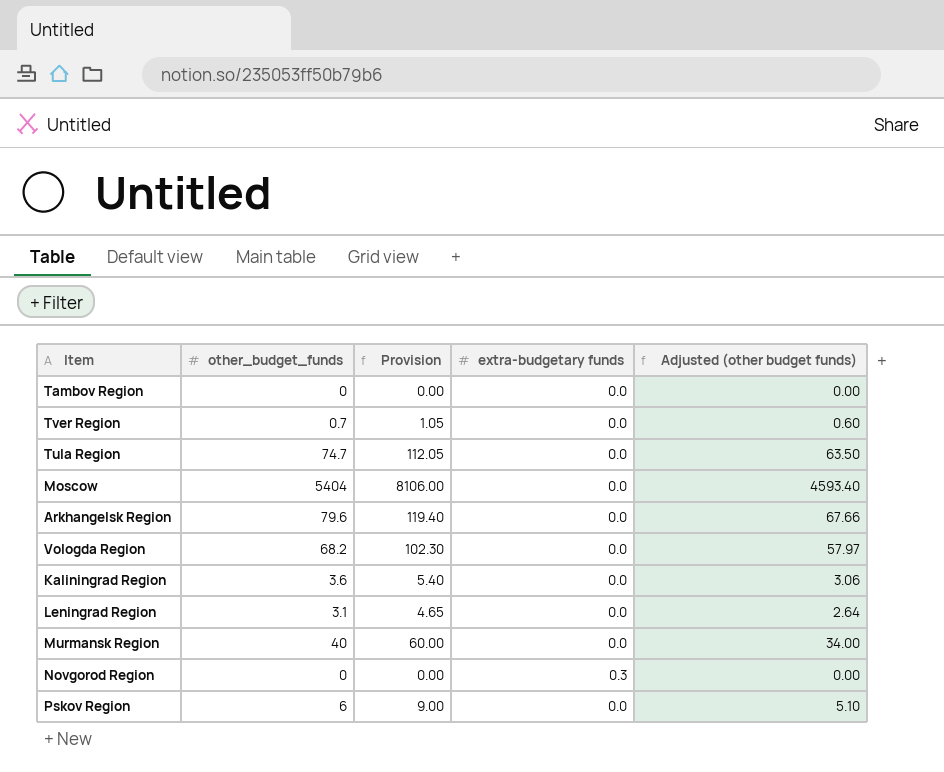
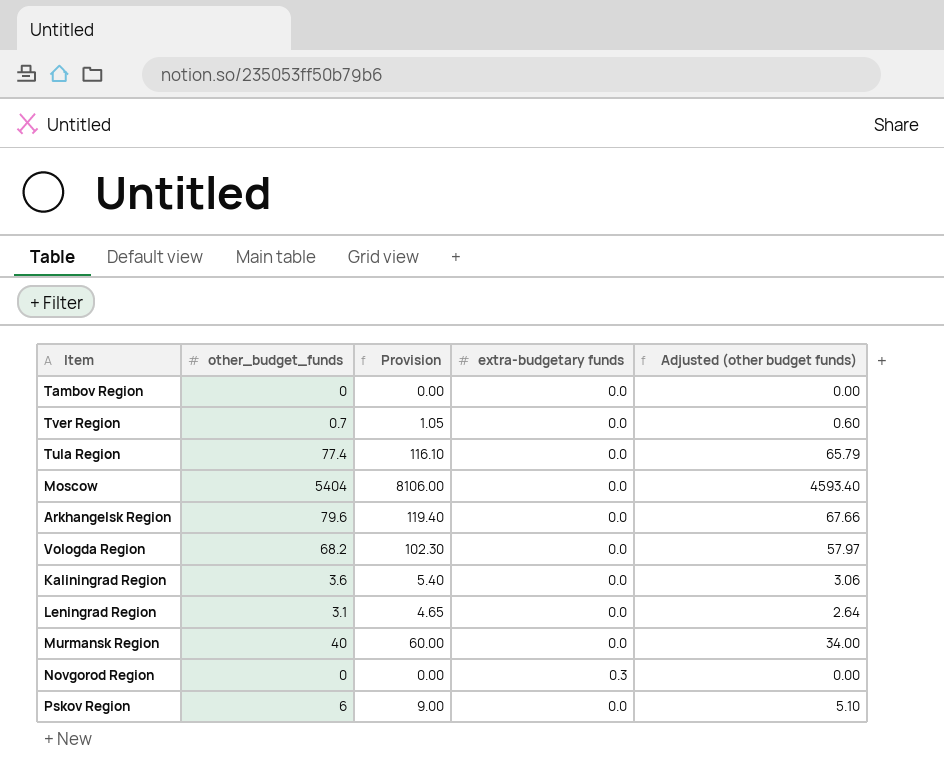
Tula Region | other_budget_funds: 74.7 -> 77.4
Tula Region | Provision: 112.05 -> 116.10
Tula Region | Adjusted (other budget funds): 63.50 -> 65.79

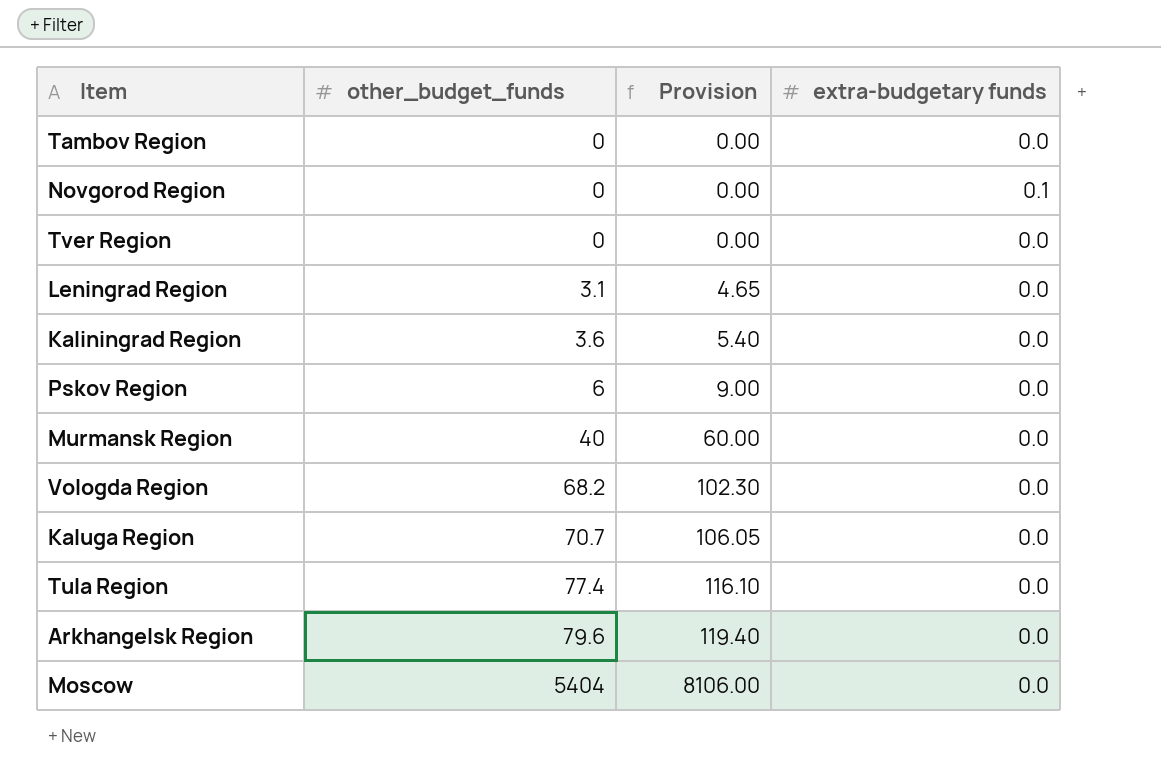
row order: none -> other_budget_funds ascending
column Adjusted (other budget funds) | formula: [other_budget_funds] * 0.85 -> none
Novgorod Region | extra-budgetary funds: 0.3 -> 0.1
Tver Region | other_budget_funds: 0.7 -> 0
Tver Region | Provision: 1.05 -> 0.00
row Kaluga Region: none -> 70.7 | 106.05 | 0.0

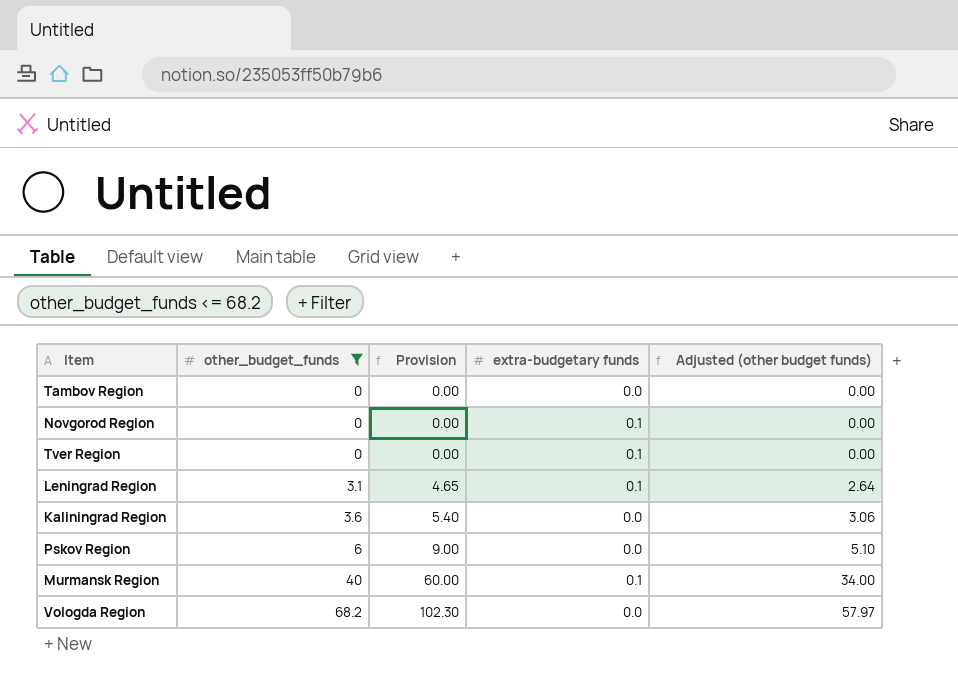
filter: none -> other_budget_funds <= 68.2
column Adjusted (other budget funds) | formula: none -> [other_budget_funds] * 0.85
Tver Region | extra-budgetary funds: 0.0 -> 0.1
Leningrad Region | extra-budgetary funds: 0.0 -> 0.1
Murmansk Region | extra-budgetary funds: 0.0 -> 0.1

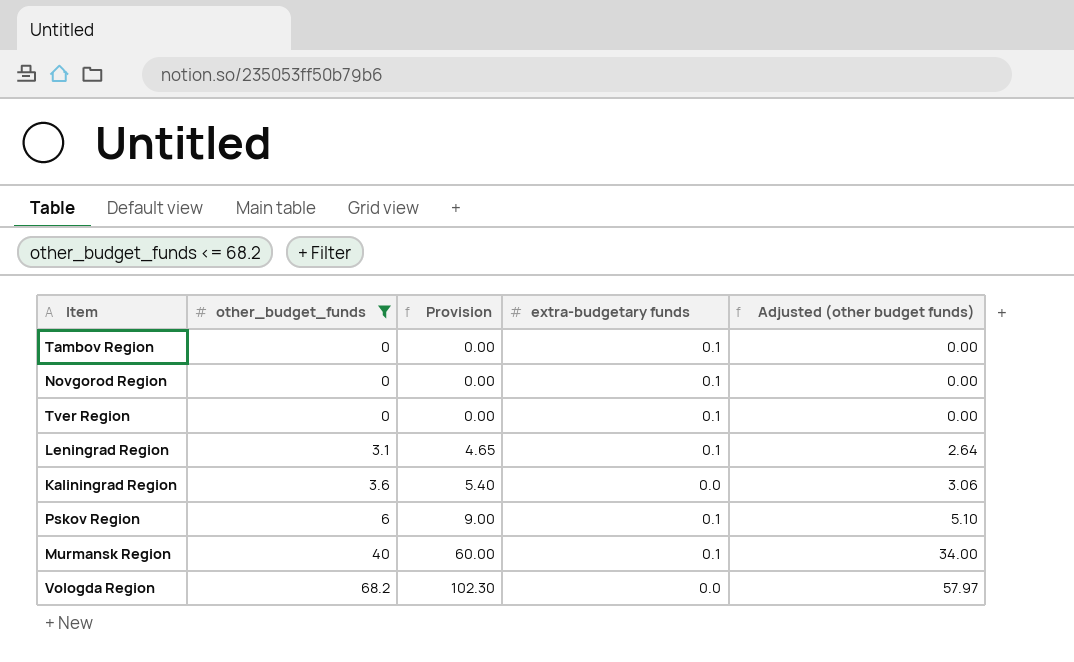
Tambov Region | extra-budgetary funds: 0.0 -> 0.1
Pskov Region | extra-budgetary funds: 0.0 -> 0.1

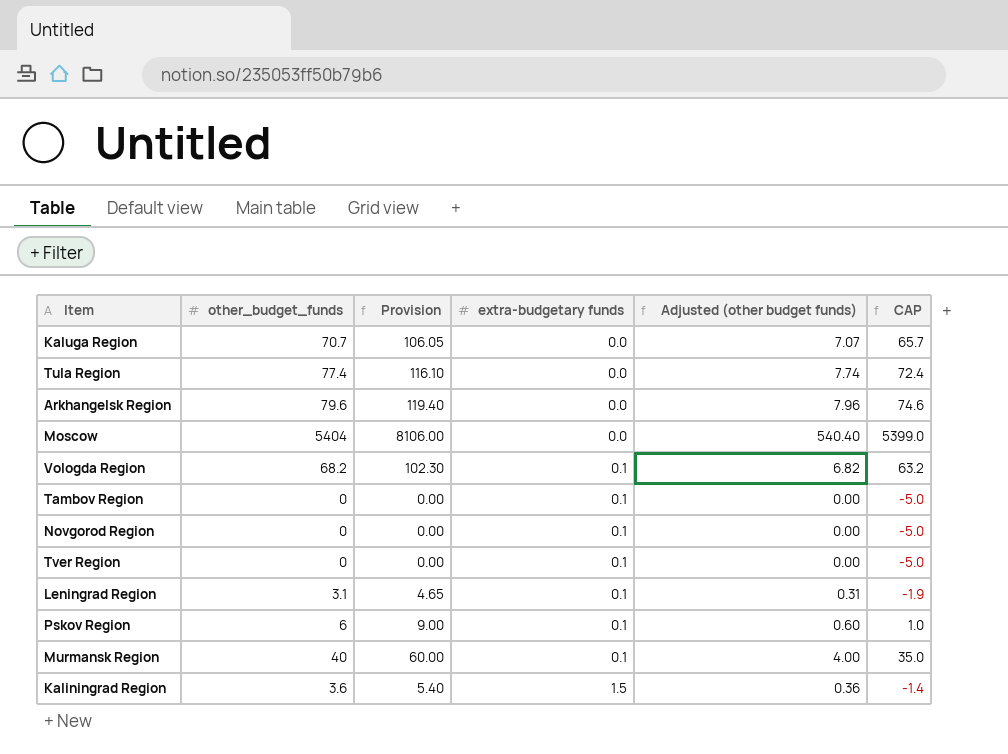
filter: other_budget_funds <= 68.2 -> none
row order: other_budget_funds ascending -> extra-budgetary funds ascending
column Adjusted (other budget funds) | formula: [other_budget_funds] * 0.85 -> [other_budget_funds] * 0.1
column CAP | formula: none -> [other_budget_funds] - 5
Vologda Region | extra-budgetary funds: 0.0 -> 0.1
Kaliningrad Region | extra-budgetary funds: 0.0 -> 1.5

